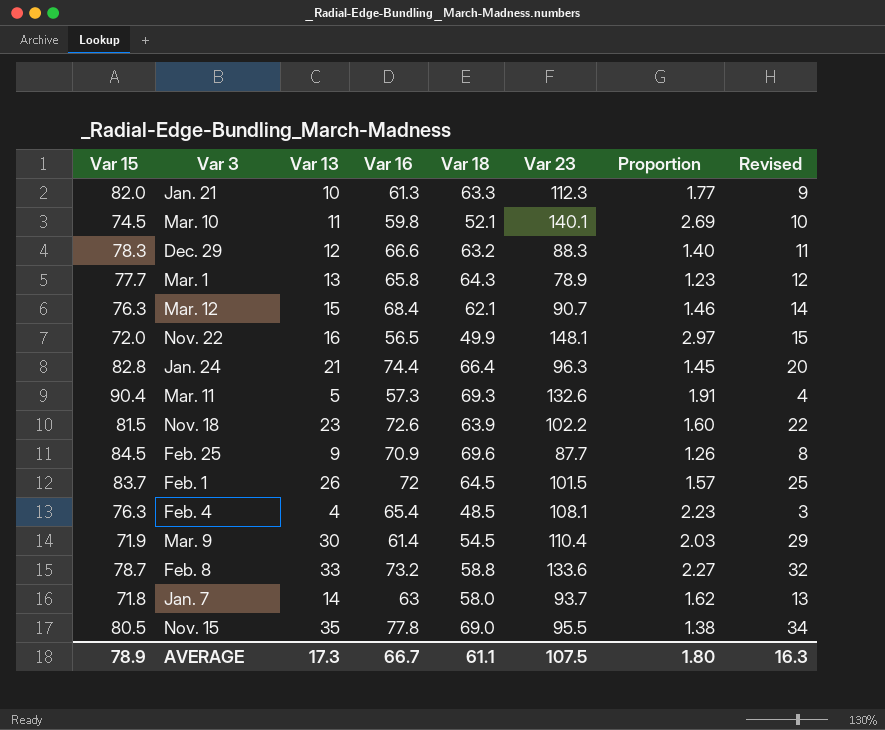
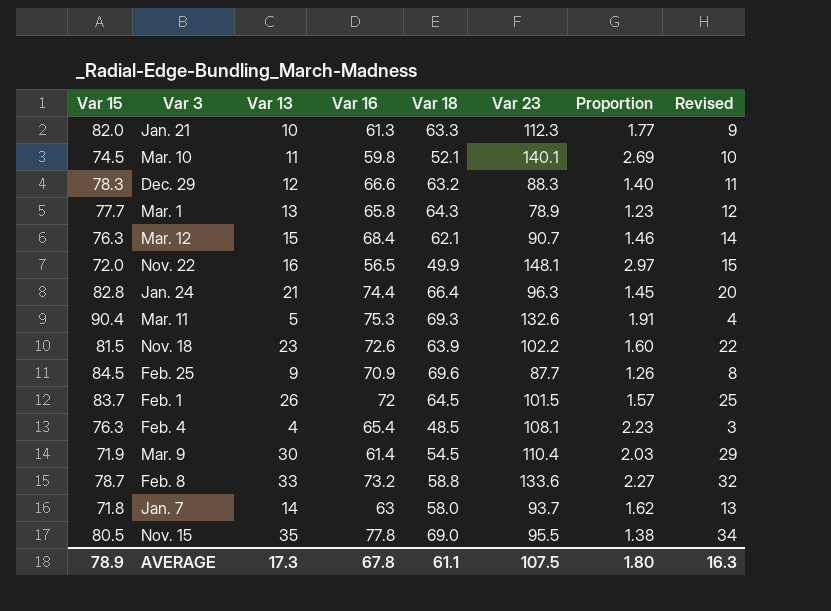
Mar. 11 | Var 16: 57.3 -> 75.3
AVERAGE | Var 16: 66.7 -> 67.8

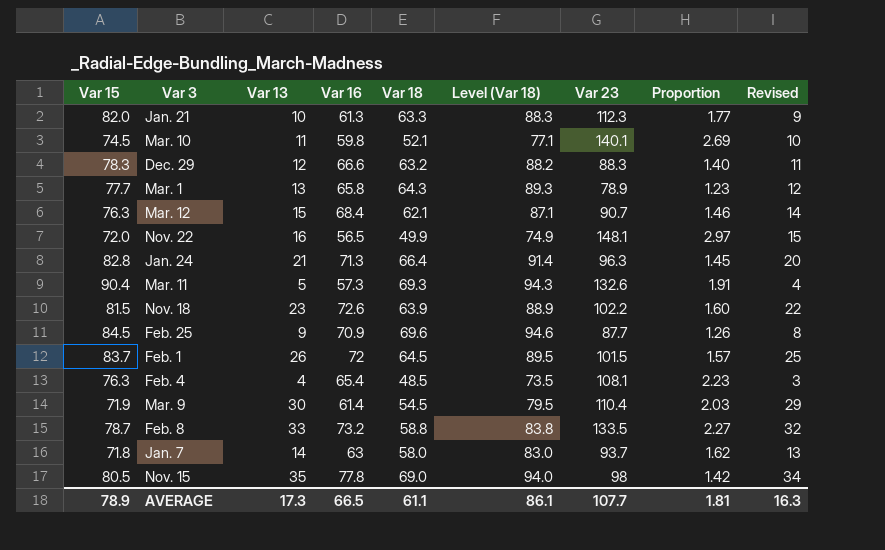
column Level (Var 18) | formula: none -> [Var 18] + 25
Jan. 24 | Var 16: 74.4 -> 71.3
Mar. 11 | Var 16: 75.3 -> 57.3
Feb. 8 | Var 23: 133.6 -> 133.5
Nov. 15 | Var 23: 95.5 -> 98
Nov. 15 | Proportion: 1.38 -> 1.42
AVERAGE | Var 16: 67.8 -> 66.5
AVERAGE | Var 23: 107.5 -> 107.7
AVERAGE | Proportion: 1.80 -> 1.81

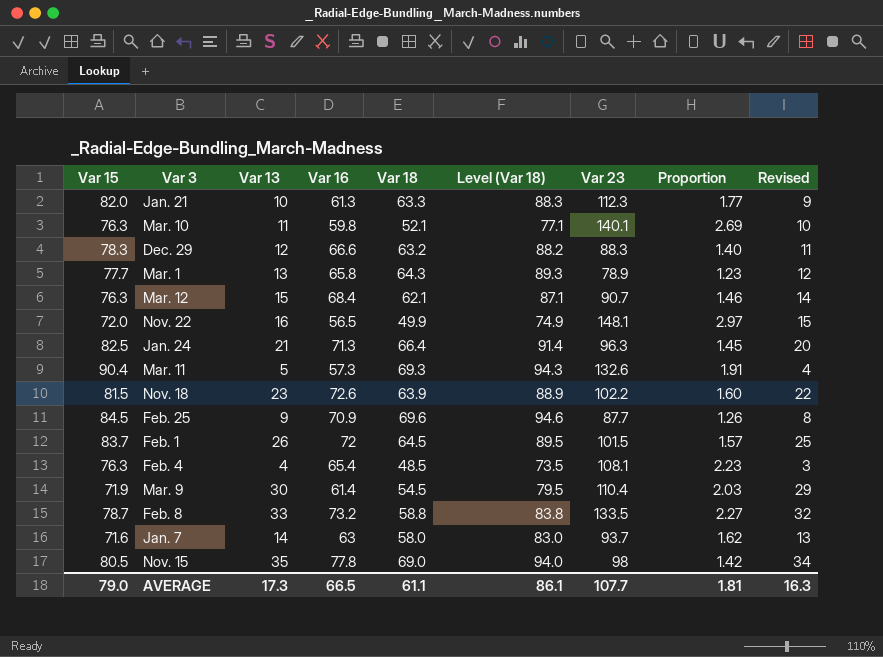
Mar. 10 | Var 15: 74.5 -> 76.3
Jan. 24 | Var 15: 82.8 -> 82.5
Jan. 7 | Var 15: 71.8 -> 71.6
AVERAGE | Var 15: 78.9 -> 79.0

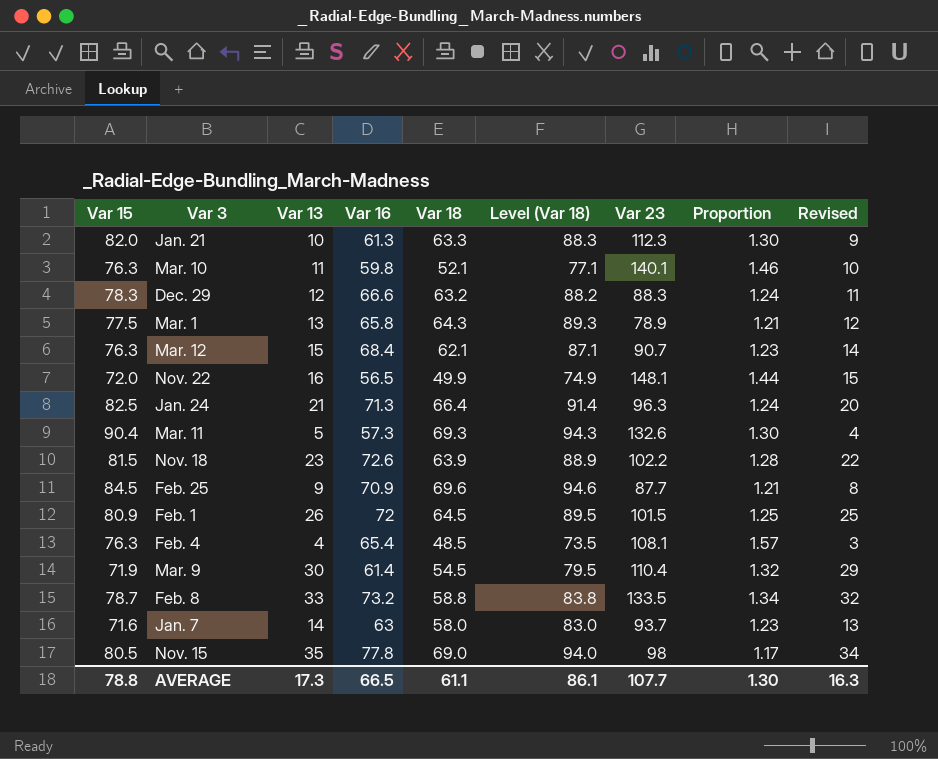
column Proportion | formula: [Var 23] / [Var 18] -> [Var 15] / [Var 18]
Mar. 1 | Var 15: 77.7 -> 77.5
Feb. 1 | Var 15: 83.7 -> 80.9
AVERAGE | Var 15: 79.0 -> 78.8
AVERAGE | Proportion: 1.81 -> 1.30

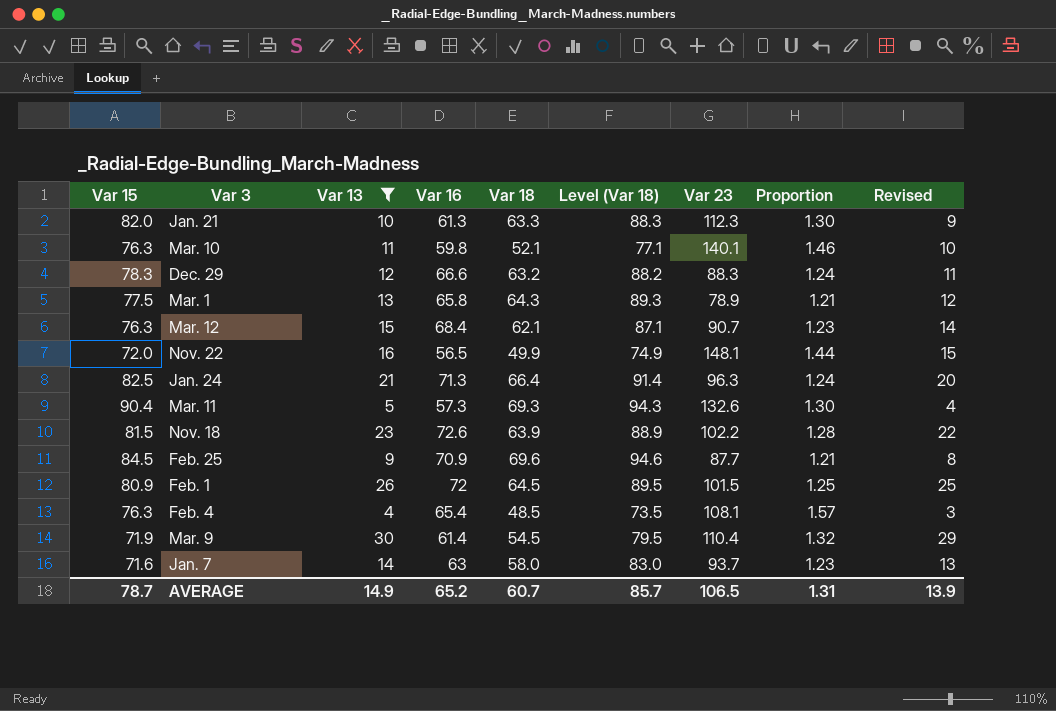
filter: none -> Var 13 <= 30
AVERAGE | Var 15: 78.8 -> 78.7
AVERAGE | Var 13: 17.3 -> 14.9
AVERAGE | Var 16: 66.5 -> 65.2
AVERAGE | Var 18: 61.1 -> 60.7
AVERAGE | Level (Var 18): 86.1 -> 85.7
AVERAGE | Var 23: 107.7 -> 106.5
AVERAGE | Proportion: 1.30 -> 1.31
AVERAGE | Revised: 16.3 -> 13.9

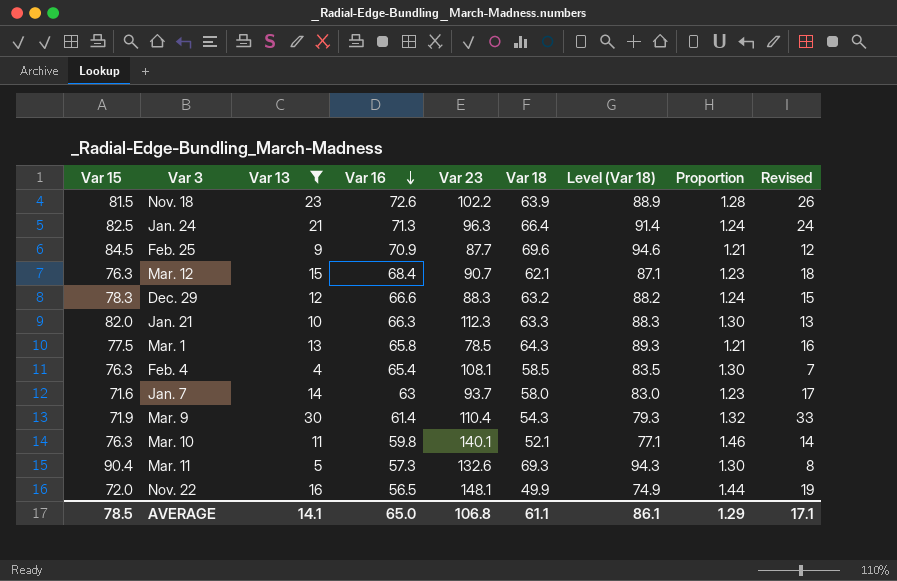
row order: none -> Var 16 descending
column Var 23 | position: 7 -> 5
column Revised | formula: [Var 13] - 1 -> [Var 13] + 3
row Feb. 1: 80.9 | 26 | 72 | 64.5 | 89.5 | 101.5 | 1.25 | 25 -> none
Jan. 21 | Var 16: 61.3 -> 66.3
Mar. 1 | Var 23: 78.9 -> 78.5
Feb. 4 | Var 18: 48.5 -> 58.5
Feb. 4 | Level (Var 18): 73.5 -> 83.5
Feb. 4 | Proportion: 1.57 -> 1.30
Mar. 9 | Var 18: 54.5 -> 54.3
Mar. 9 | Level (Var 18): 79.5 -> 79.3
AVERAGE | Var 15: 78.7 -> 78.5
AVERAGE | Var 13: 14.9 -> 14.1
AVERAGE | Var 16: 65.2 -> 65.0
AVERAGE | Var 23: 106.5 -> 106.8
AVERAGE | Var 18: 60.7 -> 61.1
AVERAGE | Level (Var 18): 85.7 -> 86.1
AVERAGE | Proportion: 1.31 -> 1.29
AVERAGE | Revised: 13.9 -> 17.1

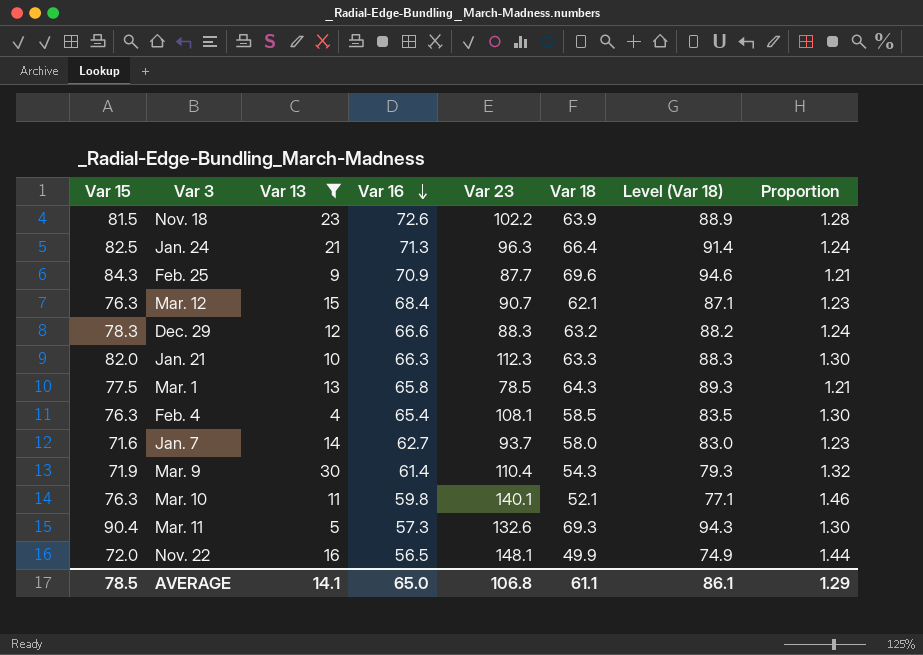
column Revised | formula: [Var 13] + 3 -> none
Feb. 25 | Var 15: 84.5 -> 84.3
Jan. 7 | Var 16: 63 -> 62.7

